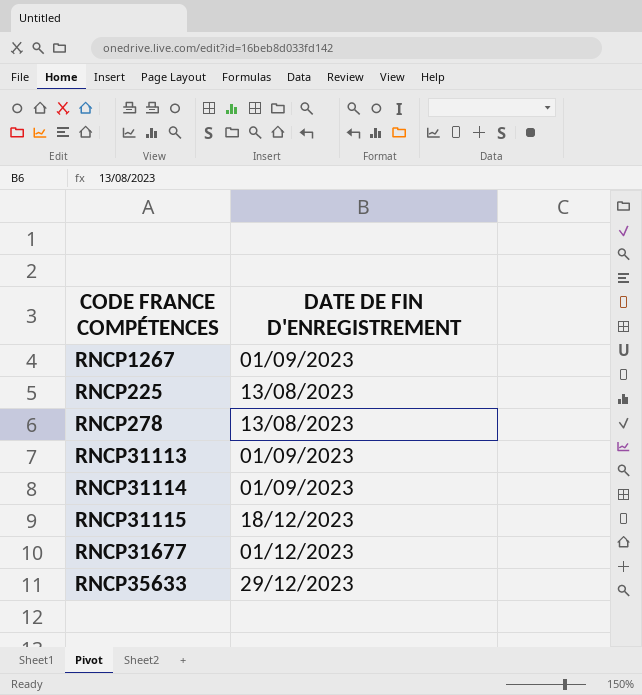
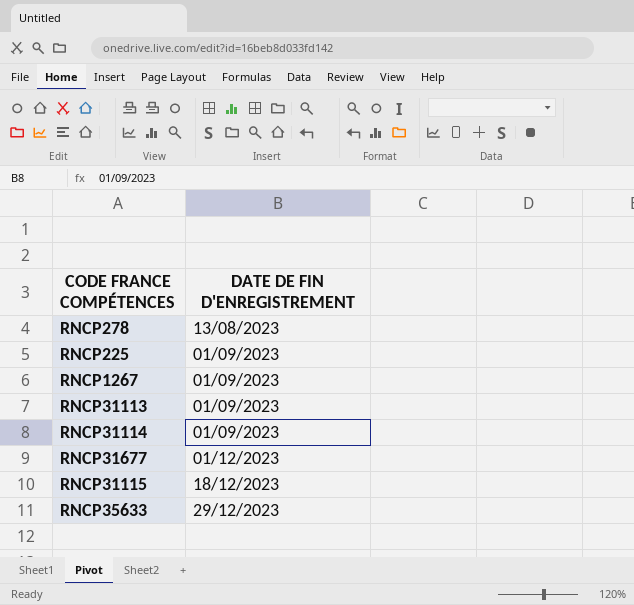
row order: none -> DATE DE FIN D'ENREGISTREMENT ascending
RNCP225 | DATE DE FIN D'ENREGISTREMENT: 13/08/2023 -> 01/09/2023

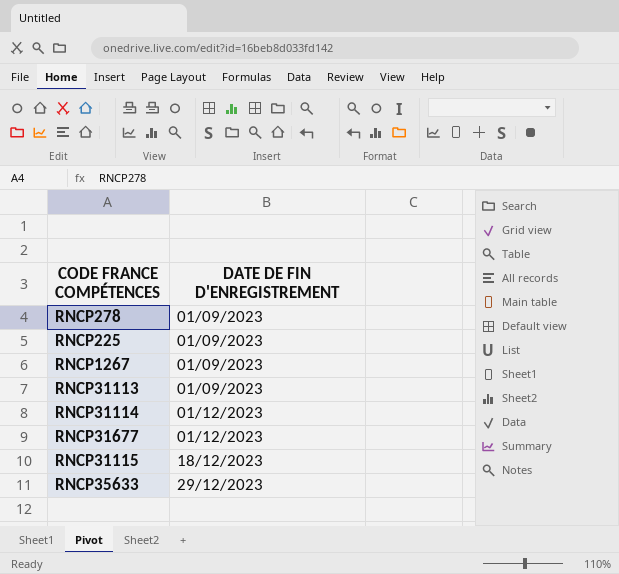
RNCP278 | DATE DE FIN D'ENREGISTREMENT: 13/08/2023 -> 01/09/2023
RNCP31114 | DATE DE FIN D'ENREGISTREMENT: 01/09/2023 -> 01/12/2023

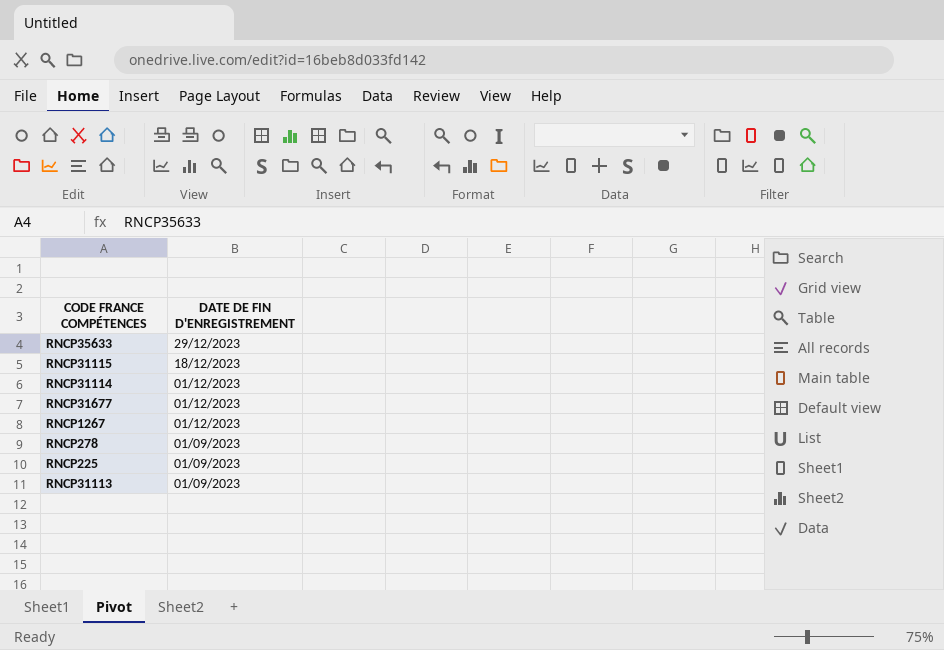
row order: DATE DE FIN D'ENREGISTREMENT ascending -> DATE DE FIN D'ENREGISTREMENT descending
RNCP1267 | DATE DE FIN D'ENREGISTREMENT: 01/09/2023 -> 01/12/2023

